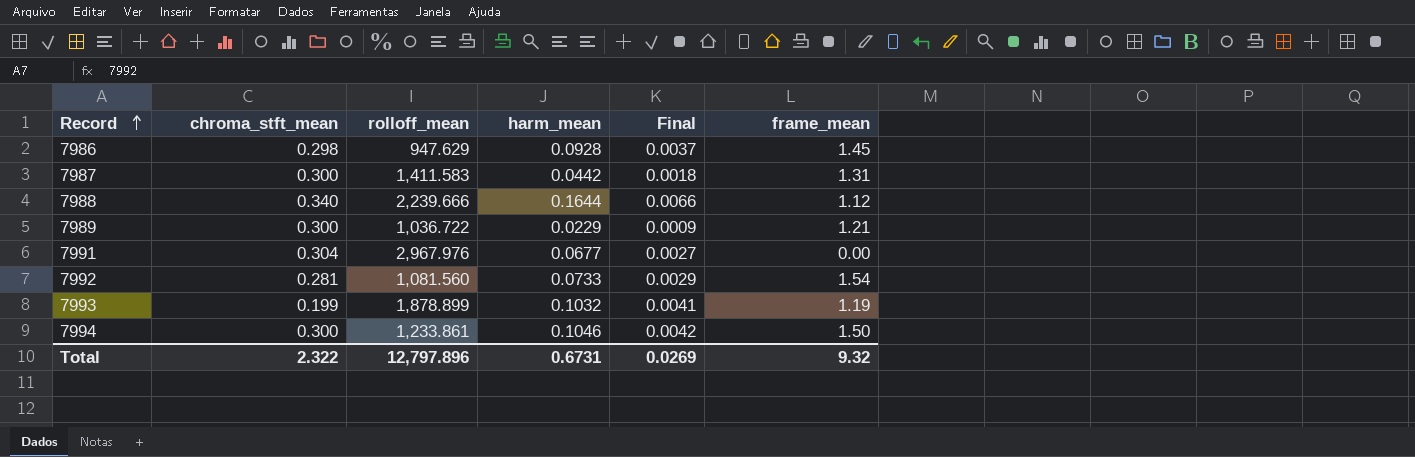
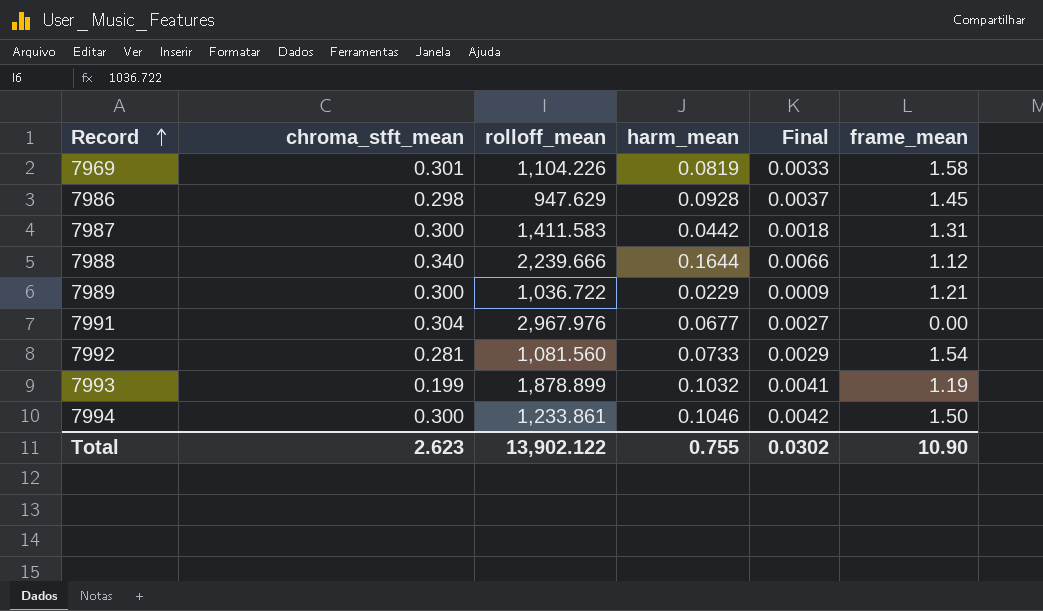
row 7969: none -> 0.301 | 1,104.226 | 0.0819 | 0.0033 | 1.58
Total | chroma_stft_mean: 2.322 -> 2.623
Total | rolloff_mean: 12,797.896 -> 13,902.122
Total | harm_mean: 0.6731 -> 0.755
Total | Final: 0.0269 -> 0.0302
Total | frame_mean: 9.32 -> 10.90

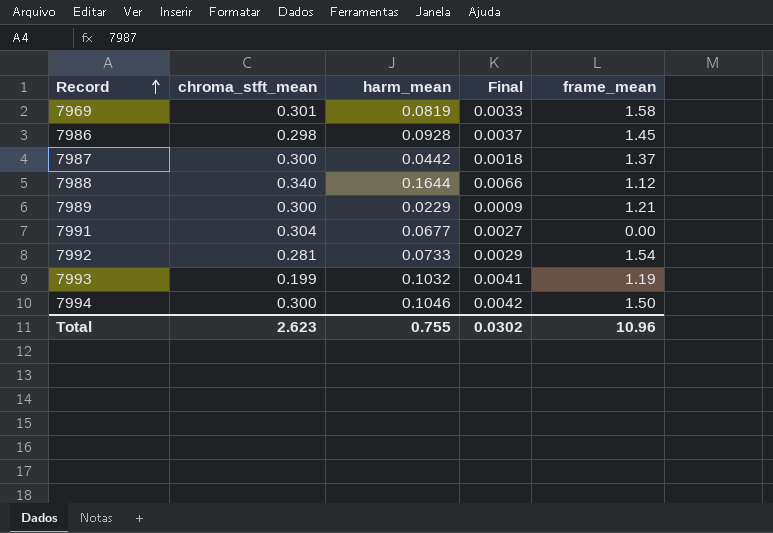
column rolloff_mean | position: 3 -> none
7987 | frame_mean: 1.31 -> 1.37
Total | frame_mean: 10.90 -> 10.96

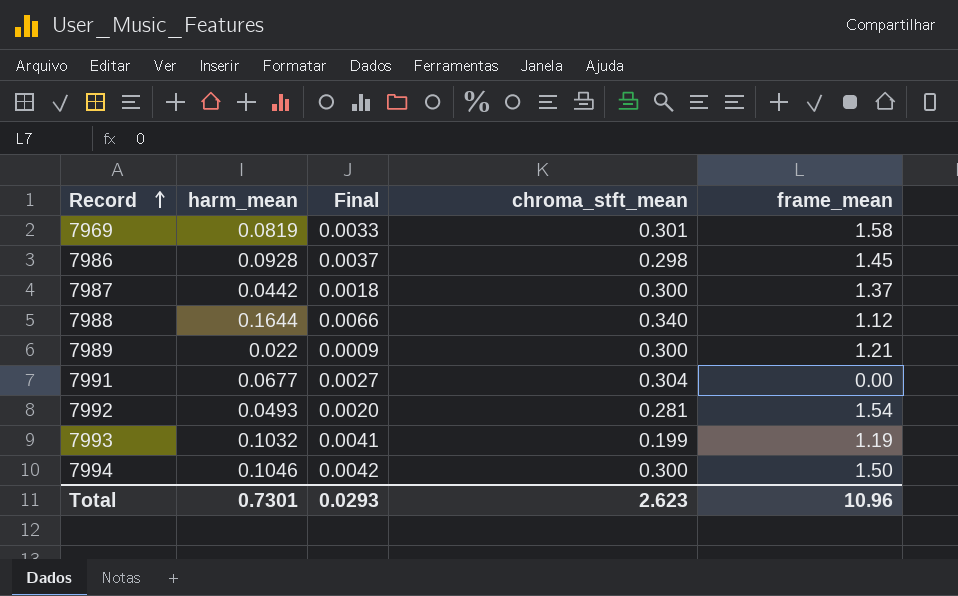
column chroma_stft_mean | position: 2 -> 4
7989 | harm_mean: 0.0229 -> 0.022
7992 | harm_mean: 0.0733 -> 0.0493
7992 | Final: 0.0029 -> 0.0020
Total | harm_mean: 0.755 -> 0.7301
Total | Final: 0.0302 -> 0.0293

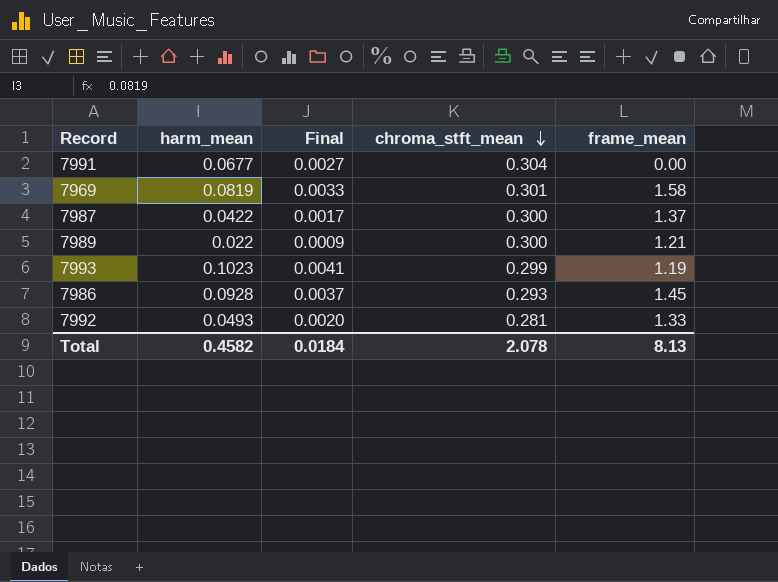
row order: Record ascending -> chroma_stft_mean descending
row 7988: 0.1644 | 0.0066 | 0.340 | 1.12 -> none
row 7994: 0.1046 | 0.0042 | 0.300 | 1.50 -> none
7987 | harm_mean: 0.0442 -> 0.0422
7987 | Final: 0.0018 -> 0.0017
7993 | harm_mean: 0.1032 -> 0.1023
7993 | chroma_stft_mean: 0.199 -> 0.299
7986 | chroma_stft_mean: 0.298 -> 0.293
7992 | frame_mean: 1.54 -> 1.33
Total | harm_mean: 0.7301 -> 0.4582
Total | Final: 0.0293 -> 0.0184
Total | chroma_stft_mean: 2.623 -> 2.078
Total | frame_mean: 10.96 -> 8.13

